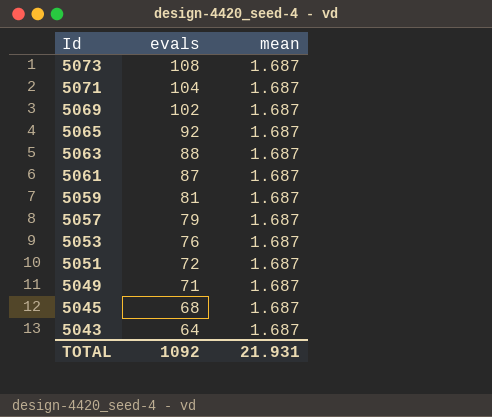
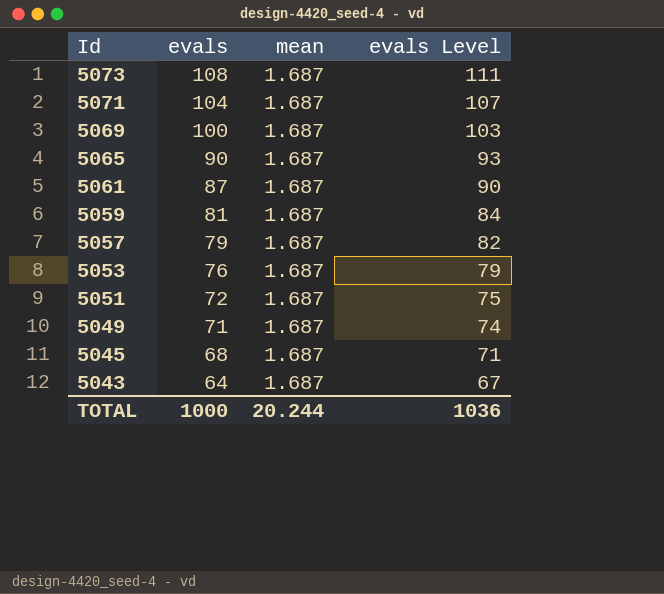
column evals Level | formula: none -> [evals] + 3
row 5063: 88 | 1.687 -> none
5069 | evals: 102 -> 100
5065 | evals: 92 -> 90
TOTAL | evals: 1092 -> 1000
TOTAL | mean: 21.931 -> 20.244

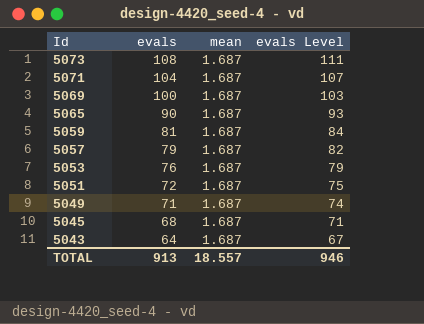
row 5061: 87 | 1.687 | 90 -> none
TOTAL | evals: 1000 -> 913
TOTAL | mean: 20.244 -> 18.557
TOTAL | evals Level: 1036 -> 946

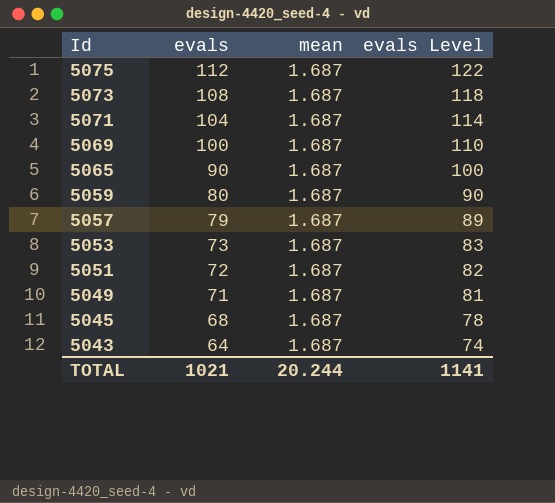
column evals Level | formula: [evals] + 3 -> [evals] + 10
row 5075: none -> 112 | 1.687 | 122
5059 | evals: 81 -> 80
5053 | evals: 76 -> 73
TOTAL | evals: 913 -> 1021
TOTAL | mean: 18.557 -> 20.244
TOTAL | evals Level: 946 -> 1141

